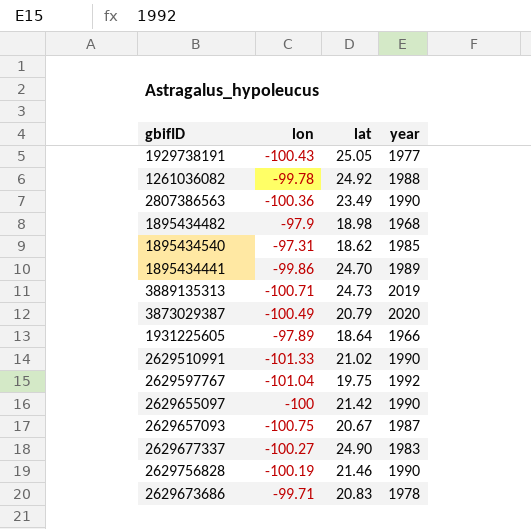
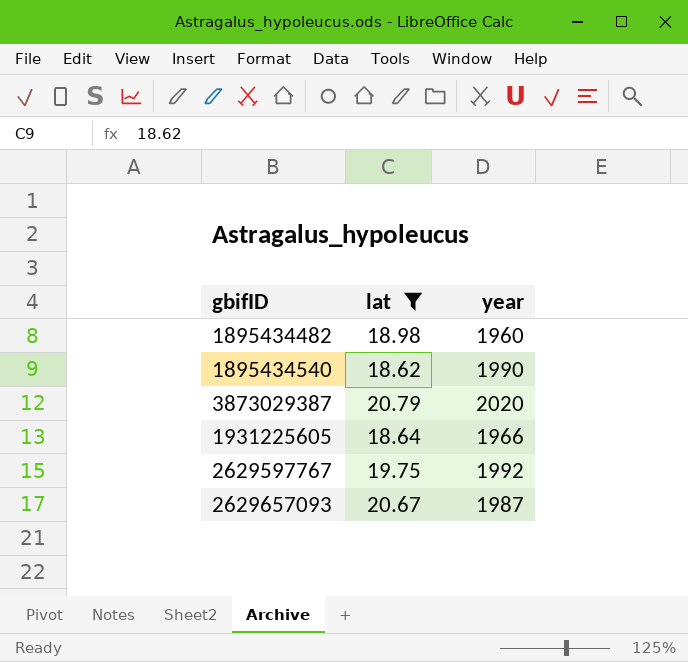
filter: none -> lat <= 20.79
column lon | position: 2 -> none
1895434482 | year: 1968 -> 1960
1895434540 | year: 1985 -> 1990

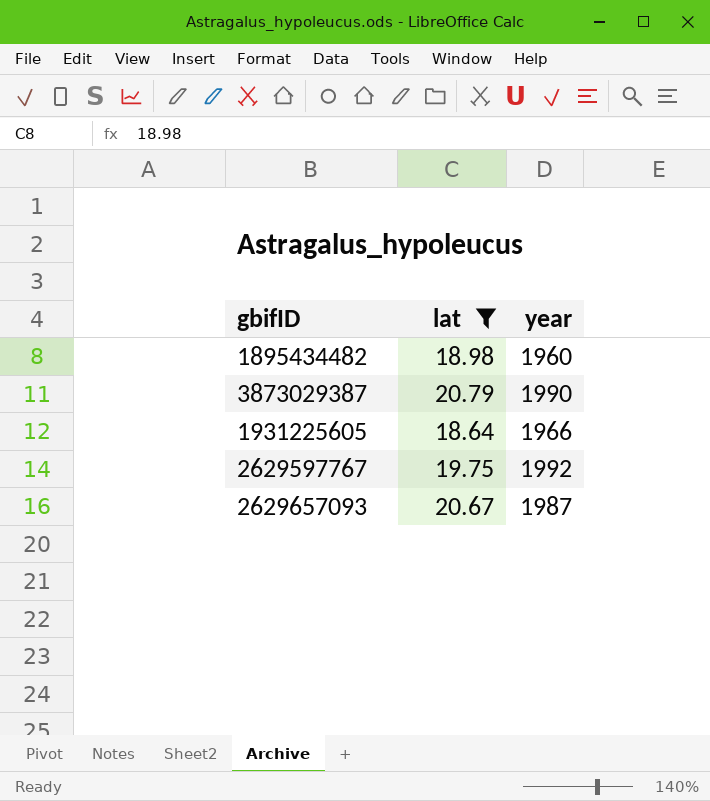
row 1895434540: 18.62 | 1990 -> none
3873029387 | year: 2020 -> 1990

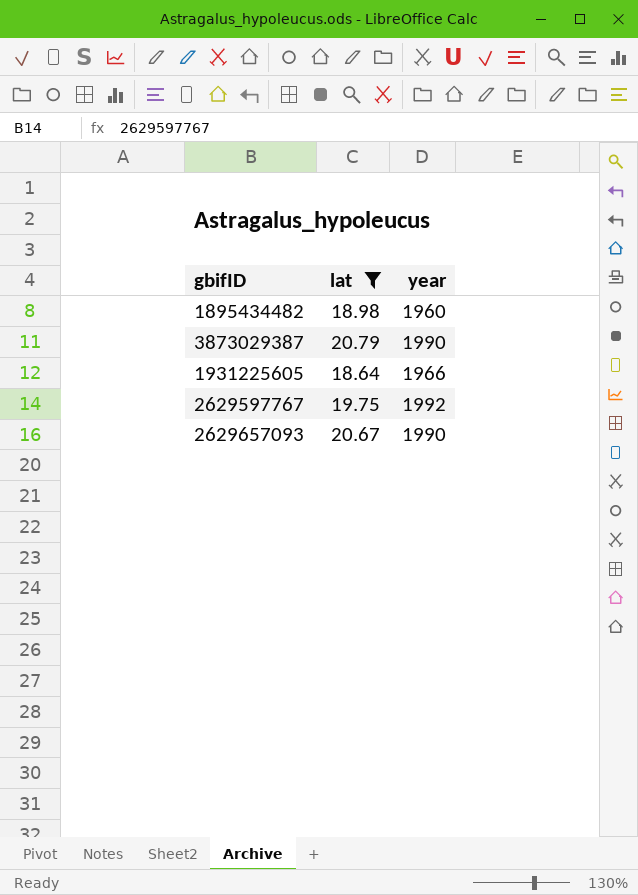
2629657093 | year: 1987 -> 1990

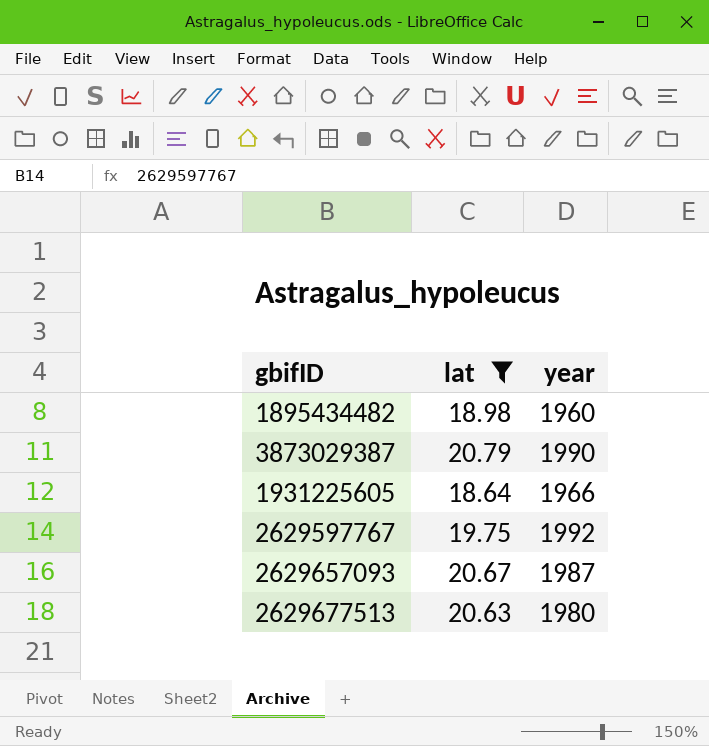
2629657093 | year: 1990 -> 1987
row 2629677513: none -> 20.63 | 1980

